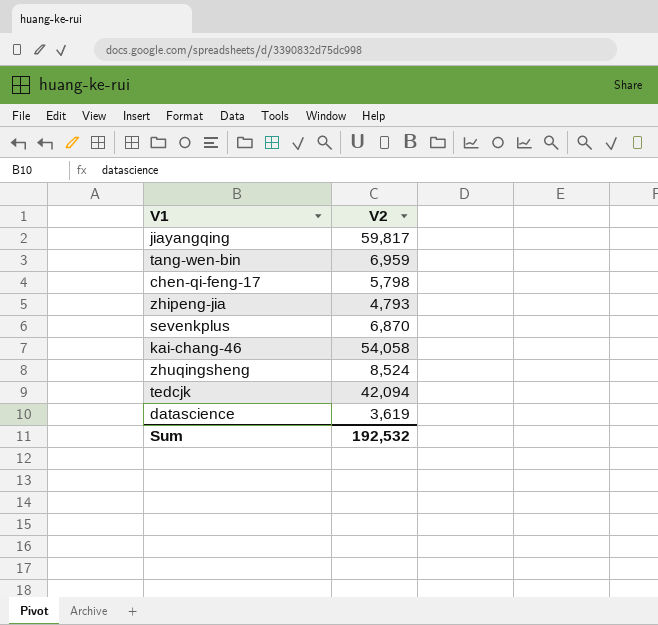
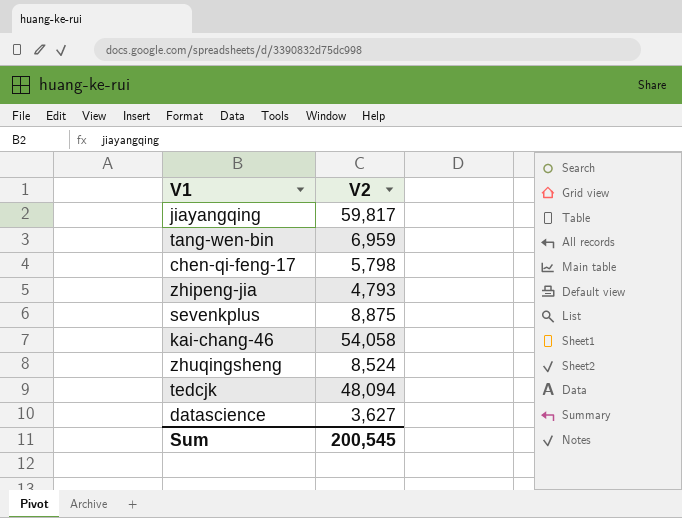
sevenkplus | V2: 6,870 -> 8,875
tedcjk | V2: 42,094 -> 48,094
datascience | V2: 3,619 -> 3,627
Sum | V2: 192,532 -> 200,545

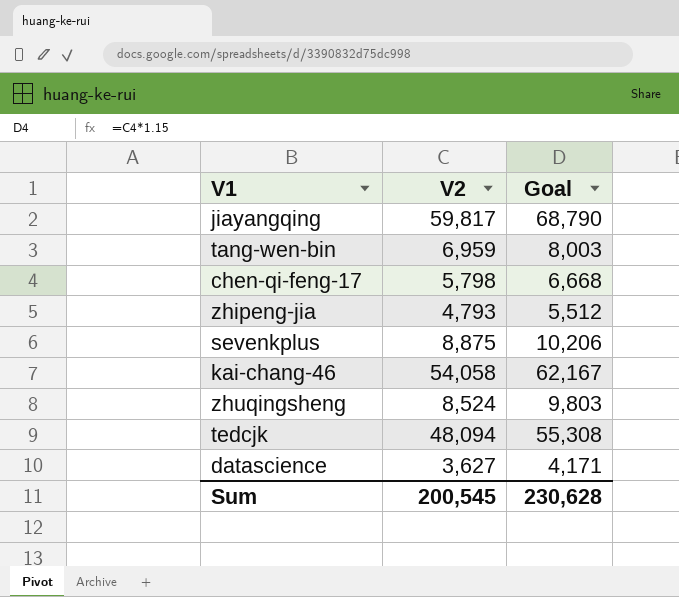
column Goal | formula: none -> [V2] * 1.15

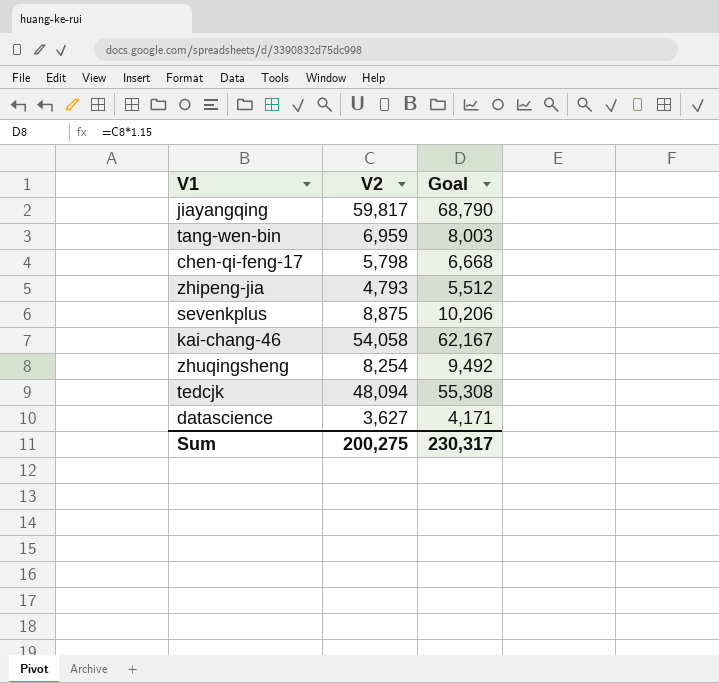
zhuqingsheng | V2: 8,524 -> 8,254
zhuqingsheng | Goal: 9,803 -> 9,492
Sum | V2: 200,545 -> 200,275
Sum | Goal: 230,628 -> 230,317

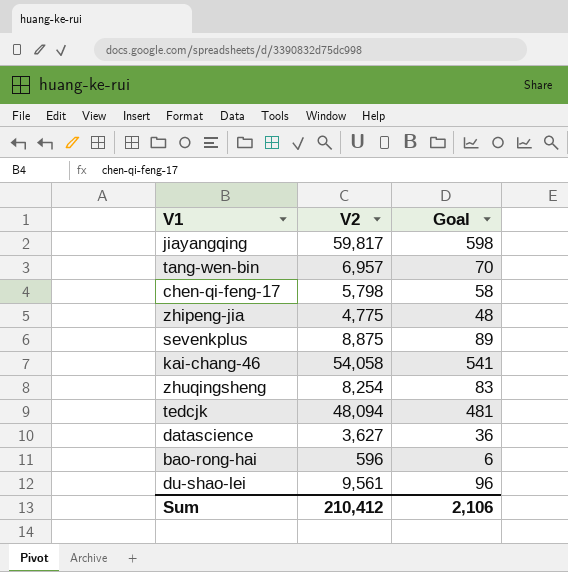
column Goal | formula: [V2] * 1.15 -> [V2] * 0.01
tang-wen-bin | V2: 6,959 -> 6,957
zhipeng-jia | V2: 4,793 -> 4,775
row bao-rong-hai: none -> 596 | 6
row du-shao-lei: none -> 9,561 | 96
Sum | V2: 200,275 -> 210,412
Sum | Goal: 230,317 -> 2,106

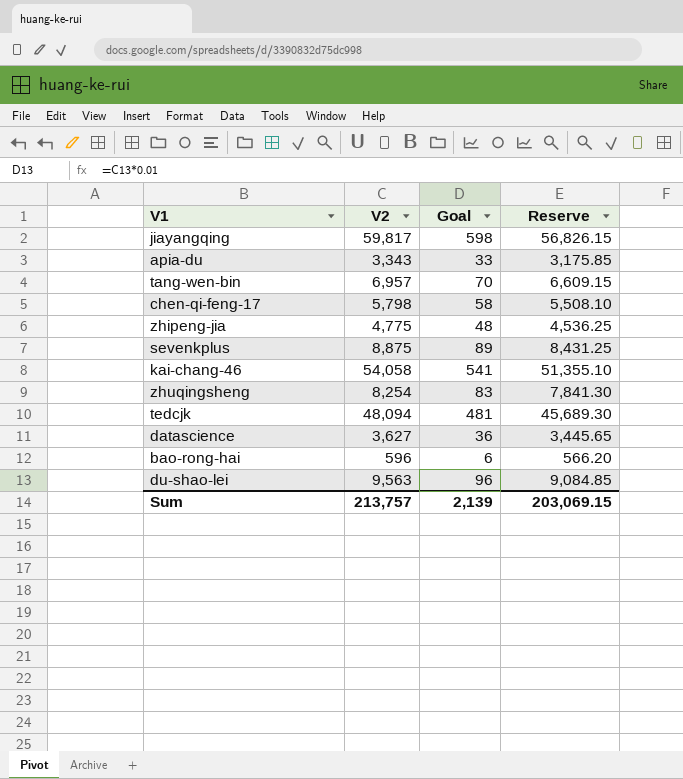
column Reserve | formula: none -> [V2] * 0.95
row apia-du: none -> 3,343 | 33 | 3,175.85
du-shao-lei | V2: 9,561 -> 9,563
Sum | V2: 210,412 -> 213,757
Sum | Goal: 2,106 -> 2,139

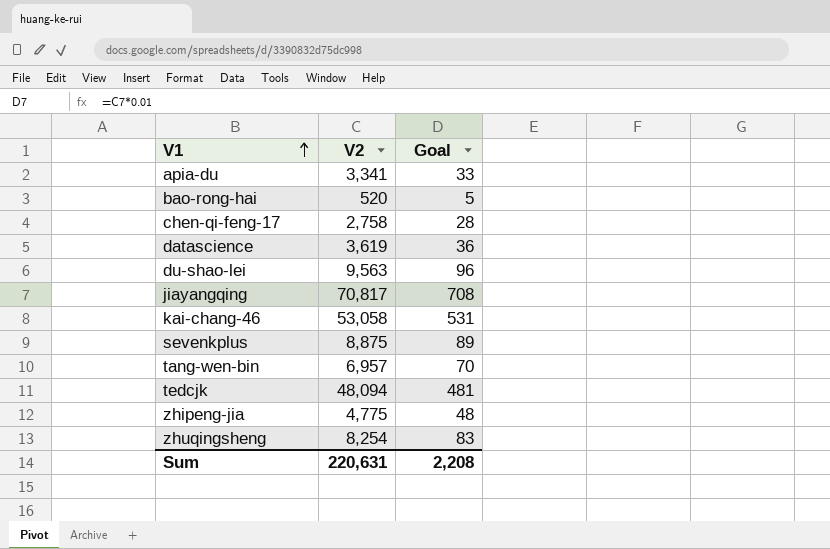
row order: none -> V1 ascending
column Reserve | formula: [V2] * 0.95 -> none
apia-du | V2: 3,343 -> 3,341
bao-rong-hai | V2: 596 -> 520
bao-rong-hai | Goal: 6 -> 5
chen-qi-feng-17 | V2: 5,798 -> 2,758
chen-qi-feng-17 | Goal: 58 -> 28
datascience | V2: 3,627 -> 3,619
jiayangqing | V2: 59,817 -> 70,817
jiayangqing | Goal: 598 -> 708
kai-chang-46 | V2: 54,058 -> 53,058
kai-chang-46 | Goal: 541 -> 531
Sum | V2: 213,757 -> 220,631
Sum | Goal: 2,139 -> 2,208

